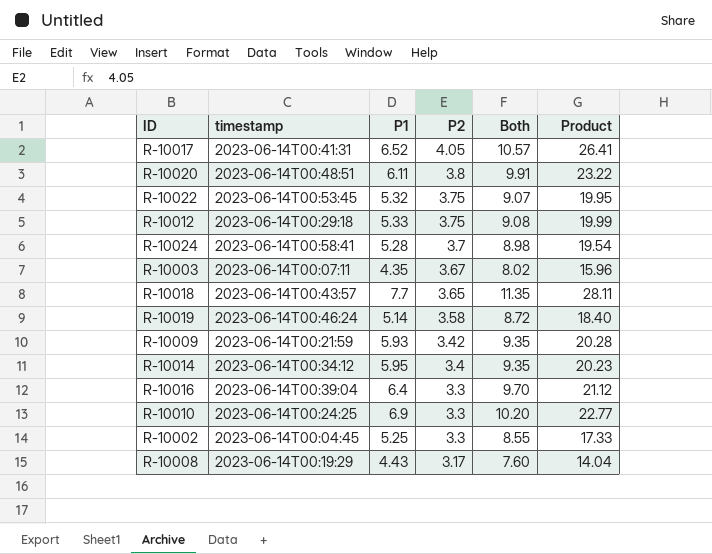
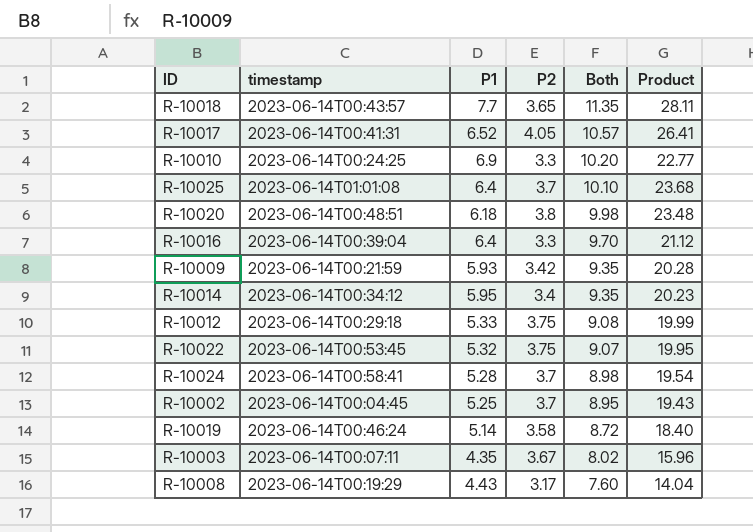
row order: P2 descending -> Both descending
row R-10025: none -> 2023-06-14T01:01:08 | 6.4 | 3.7 | 10.10 | 23.68
R-10020 | P1: 6.11 -> 6.18
R-10020 | Both: 9.91 -> 9.98
R-10020 | Product: 23.22 -> 23.48
R-10002 | P2: 3.3 -> 3.7
R-10002 | Both: 8.55 -> 8.95
R-10002 | Product: 17.33 -> 19.43

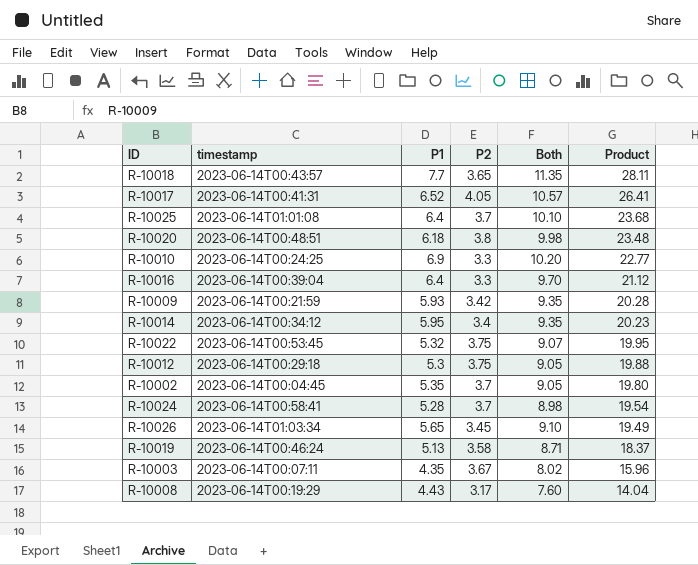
row order: Both descending -> Product descending
R-10012 | P1: 5.33 -> 5.3
R-10012 | Both: 9.08 -> 9.05
R-10012 | Product: 19.99 -> 19.88
R-10002 | P1: 5.25 -> 5.35
R-10002 | Both: 8.95 -> 9.05
R-10002 | Product: 19.43 -> 19.80
row R-10026: none -> 2023-06-14T01:03:34 | 5.65 | 3.45 | 9.10 | 19.49
R-10019 | P1: 5.14 -> 5.13
R-10019 | Both: 8.72 -> 8.71
R-10019 | Product: 18.40 -> 18.37

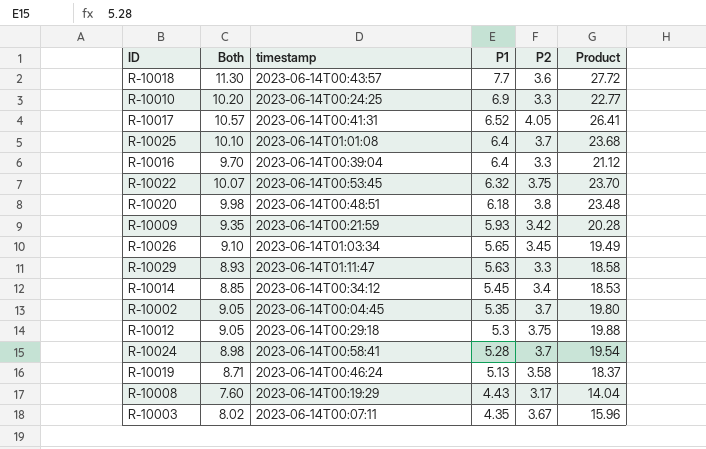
row order: Product descending -> P1 descending
column Both | position: 5 -> 2
R-10018 | Both: 11.35 -> 11.30
R-10018 | P2: 3.65 -> 3.6
R-10018 | Product: 28.11 -> 27.72
R-10022 | Both: 9.07 -> 10.07
R-10022 | P1: 5.32 -> 6.32
R-10022 | Product: 19.95 -> 23.70
row R-10029: none -> 8.93 | 2023-06-14T01:11:47 | 5.63 | 3.3 | 18.58
R-10014 | Both: 9.35 -> 8.85
R-10014 | P1: 5.95 -> 5.45
R-10014 | Product: 20.23 -> 18.53

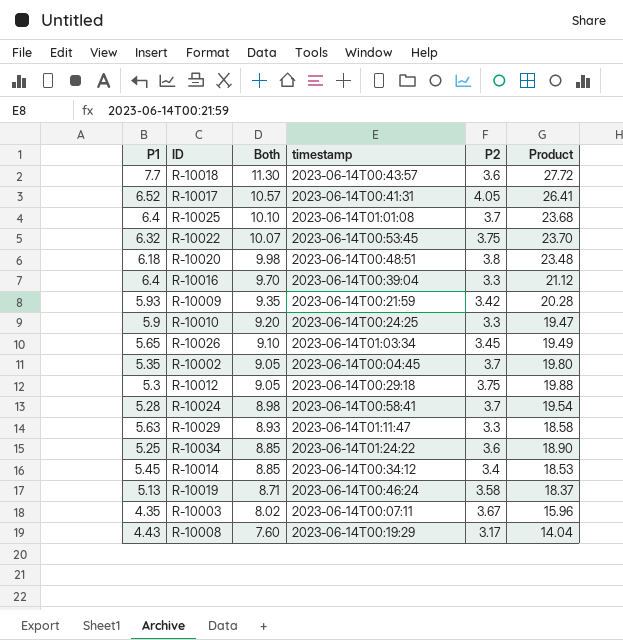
row order: P1 descending -> Both descending
column P1 | position: 4 -> 1
R-10010 | P1: 6.9 -> 5.9
R-10010 | Both: 10.20 -> 9.20
R-10010 | Product: 22.77 -> 19.47
row R-10034: none -> 5.25 | 8.85 | 2023-06-14T01:24:22 | 3.6 | 18.90

